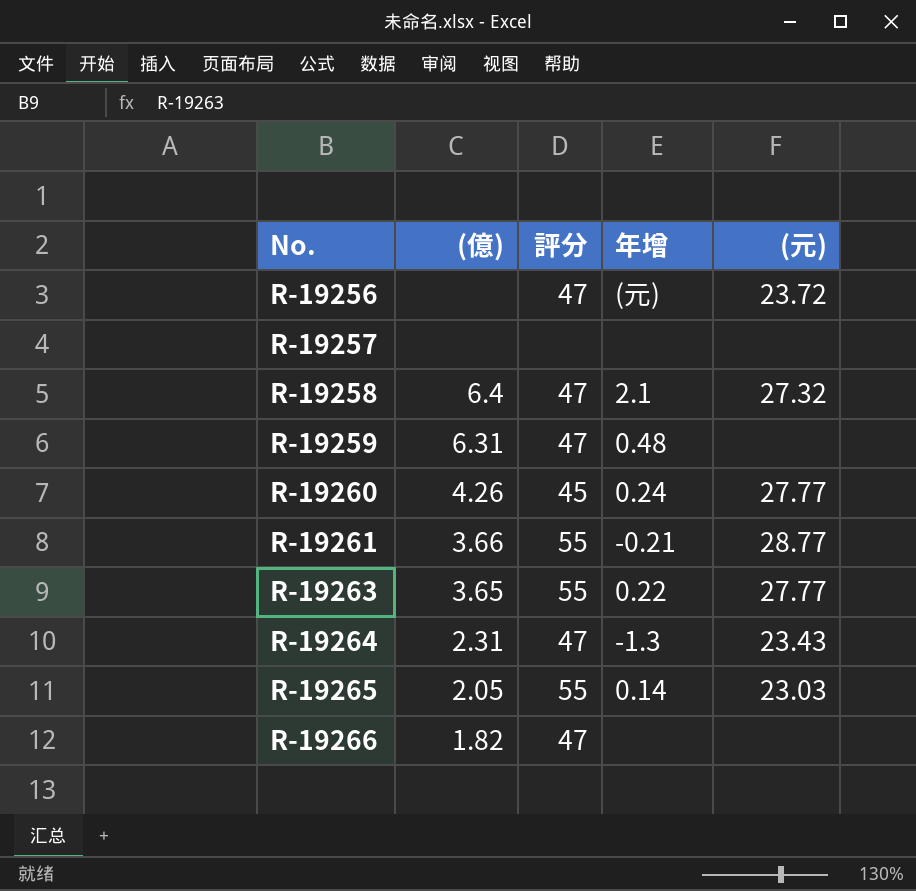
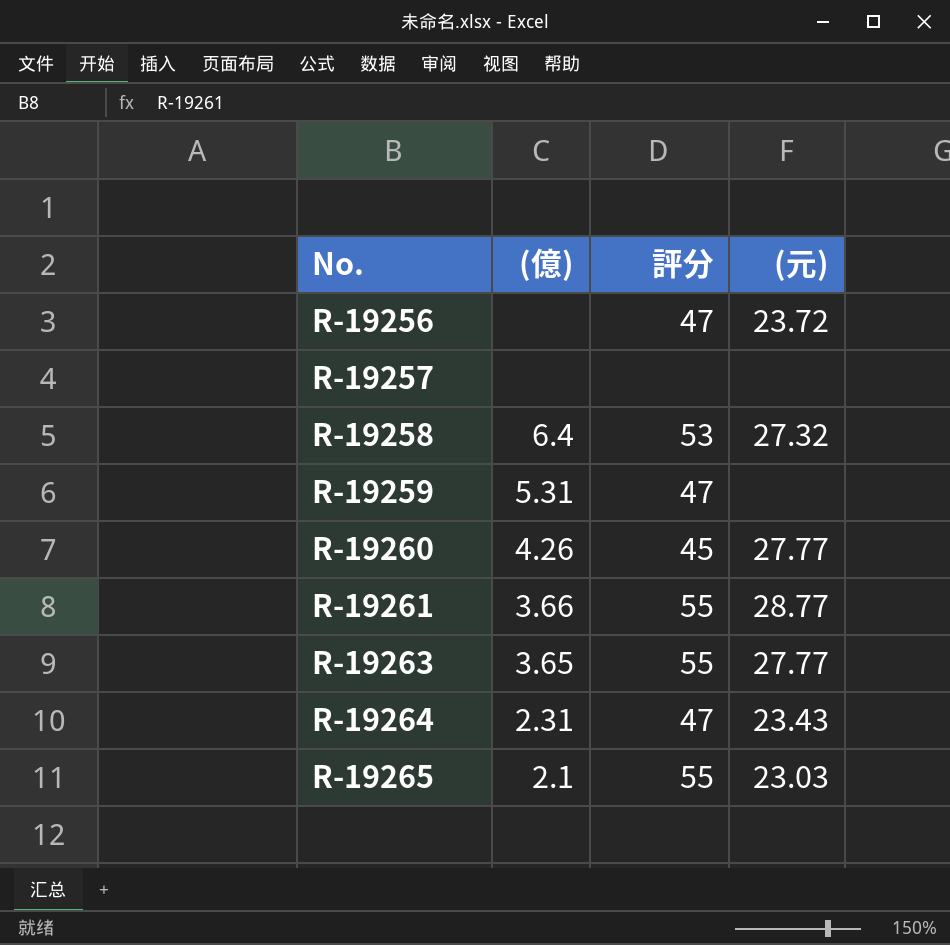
column 年增 | position: 4 -> none
row R-19266: 1.82 | 47 | none | none -> none
R-19258 | 評分: 47 -> 53
R-19259 | (億): 6.31 -> 5.31
R-19265 | (億): 2.05 -> 2.1

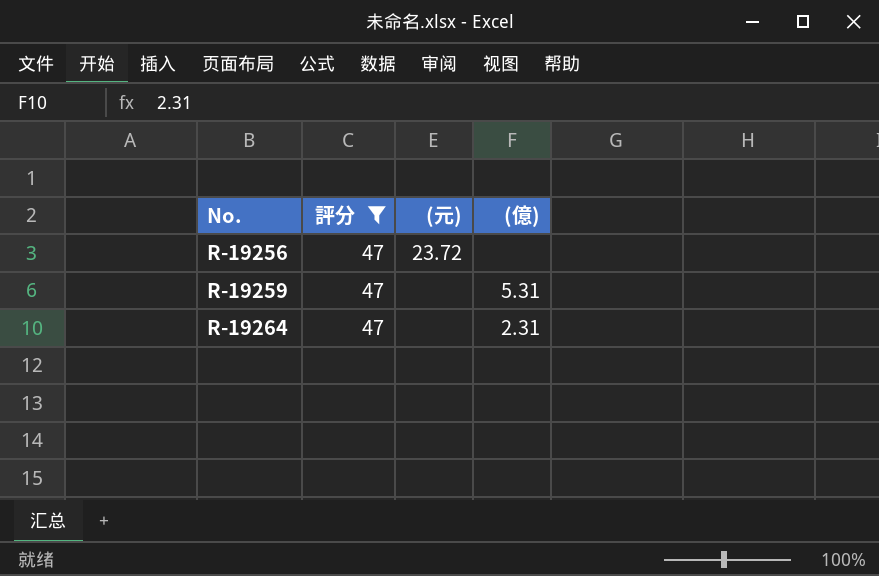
filter: none -> 評分 = 47
column (億) | position: 2 -> 4
R-19264 | (元): 23.43 -> none

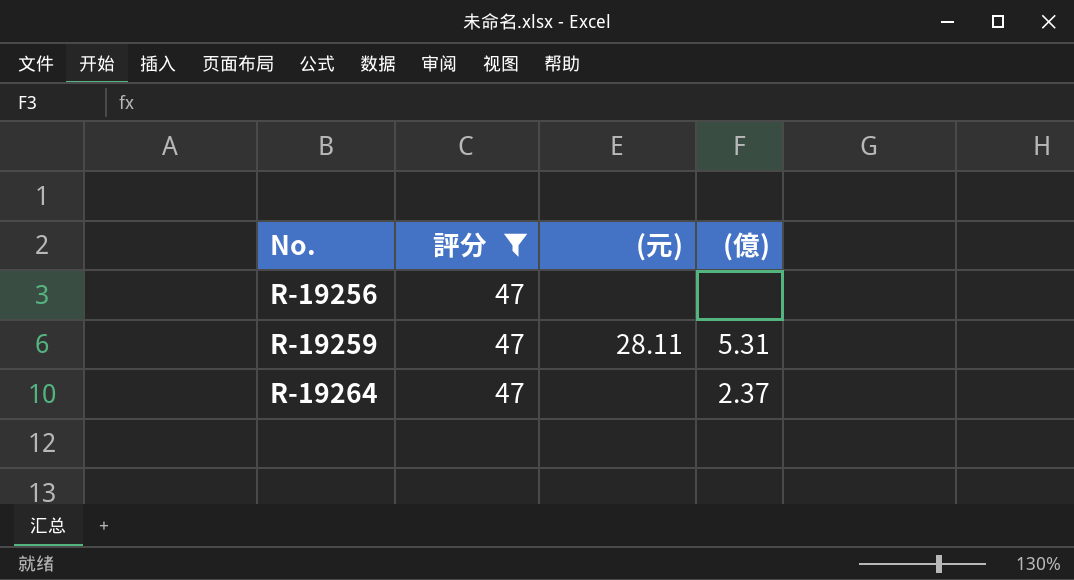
R-19256 | (元): 23.72 -> none
R-19259 | (元): none -> 28.11
R-19264 | (億): 2.31 -> 2.37

